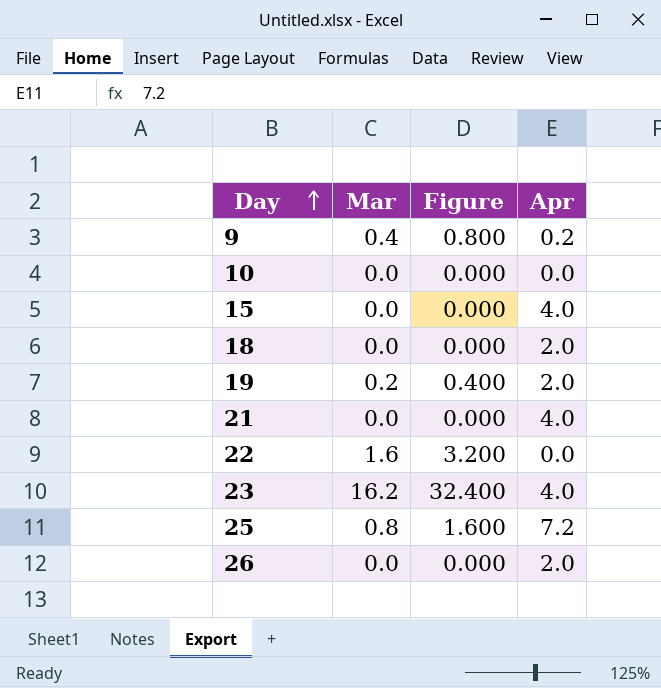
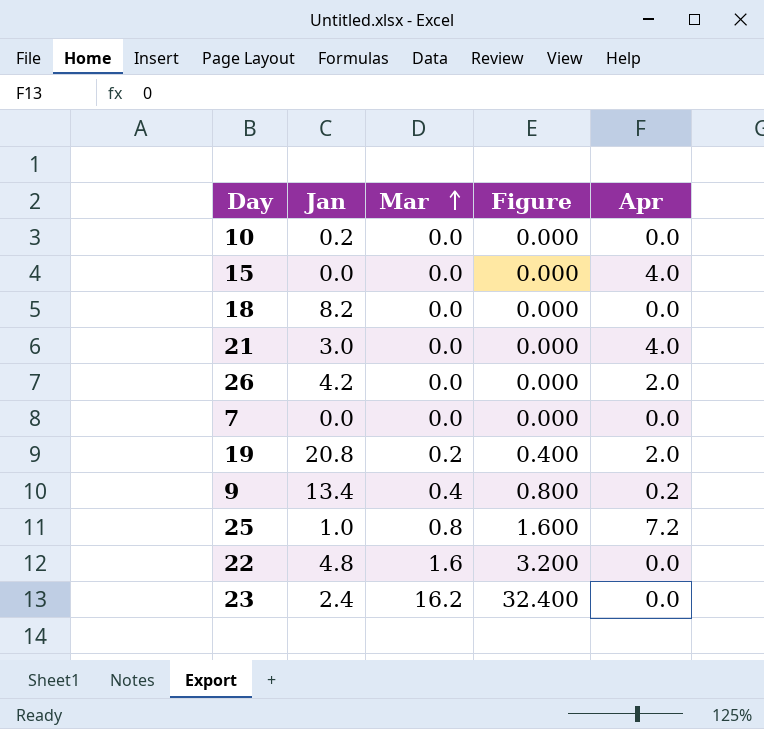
row order: Day ascending -> Mar ascending
column Jan | position: none -> 2
18 | Apr: 2.0 -> 0.0
row 7: none -> 0.0 | 0.0 | 0.000 | 0.0
23 | Apr: 4.0 -> 0.0

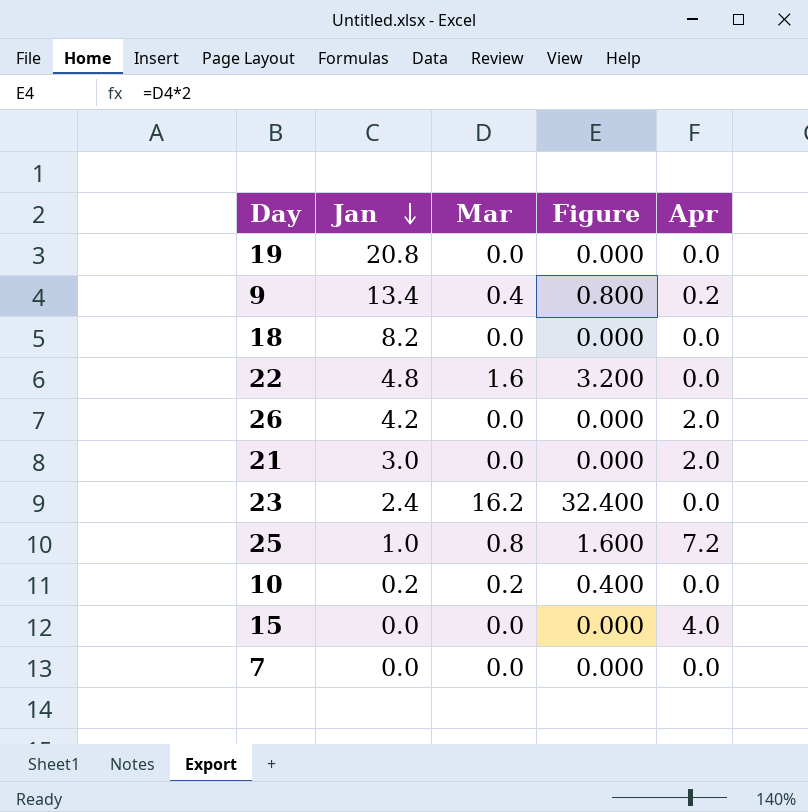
row order: Mar ascending -> Jan descending
19 | Mar: 0.2 -> 0.0
19 | Figure: 0.400 -> 0.000
19 | Apr: 2.0 -> 0.0
21 | Apr: 4.0 -> 2.0
10 | Mar: 0.0 -> 0.2
10 | Figure: 0.000 -> 0.400

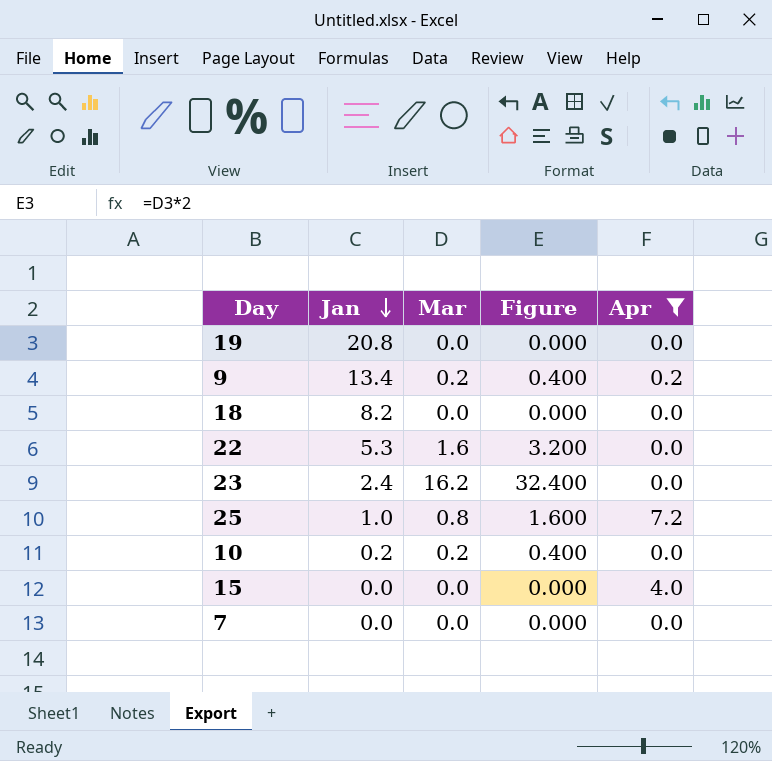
filter: none -> Apr != 2.0
9 | Mar: 0.4 -> 0.2
9 | Figure: 0.800 -> 0.400
22 | Jan: 4.8 -> 5.3

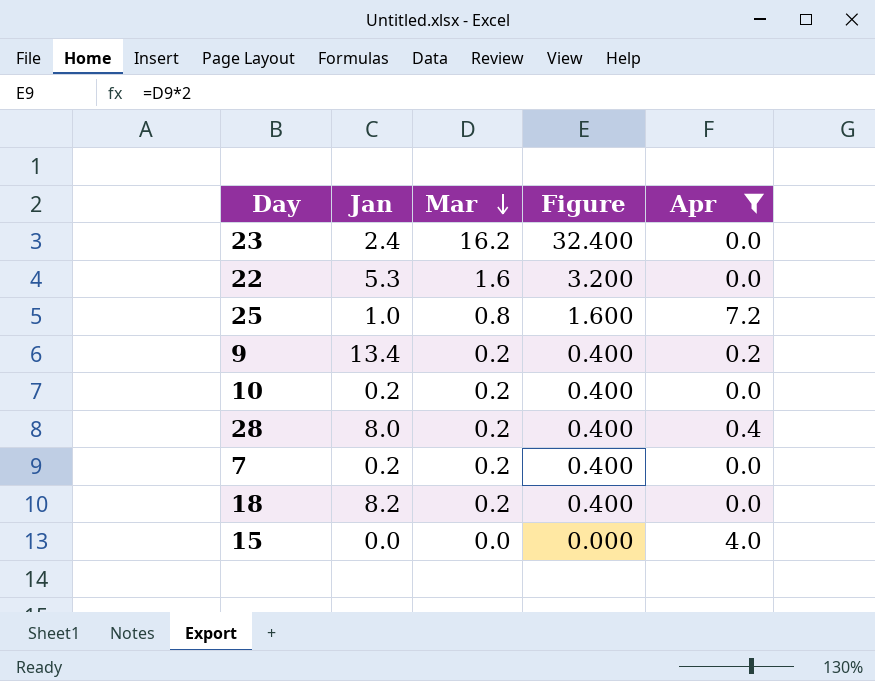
row order: Jan descending -> Mar descending
row 19: 20.8 | 0.0 | 0.000 | 0.0 -> none
row 28: none -> 8.0 | 0.2 | 0.400 | 0.4
7 | Jan: 0.0 -> 0.2
7 | Mar: 0.0 -> 0.2
7 | Figure: 0.000 -> 0.400
18 | Mar: 0.0 -> 0.2
18 | Figure: 0.000 -> 0.400

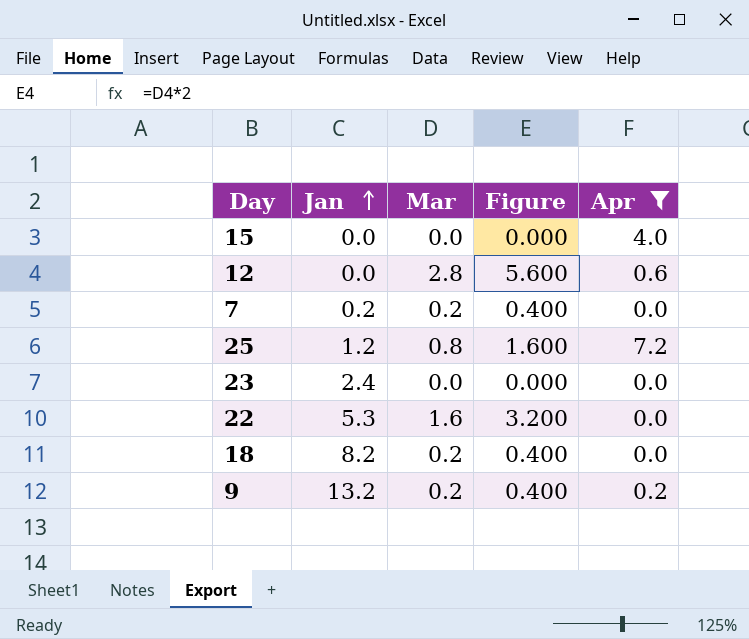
row order: Mar descending -> Jan ascending
row 10: 0.2 | 0.2 | 0.400 | 0.0 -> none
row 28: 8.0 | 0.2 | 0.400 | 0.4 -> none
row 12: none -> 0.0 | 2.8 | 5.600 | 0.6
25 | Jan: 1.0 -> 1.2
23 | Mar: 16.2 -> 0.0
23 | Figure: 32.400 -> 0.000
9 | Jan: 13.4 -> 13.2

